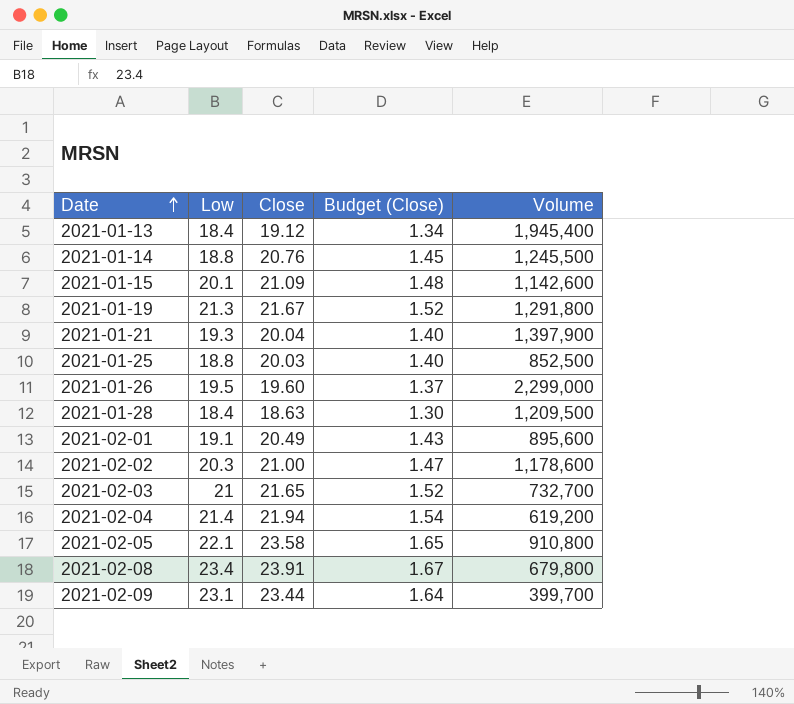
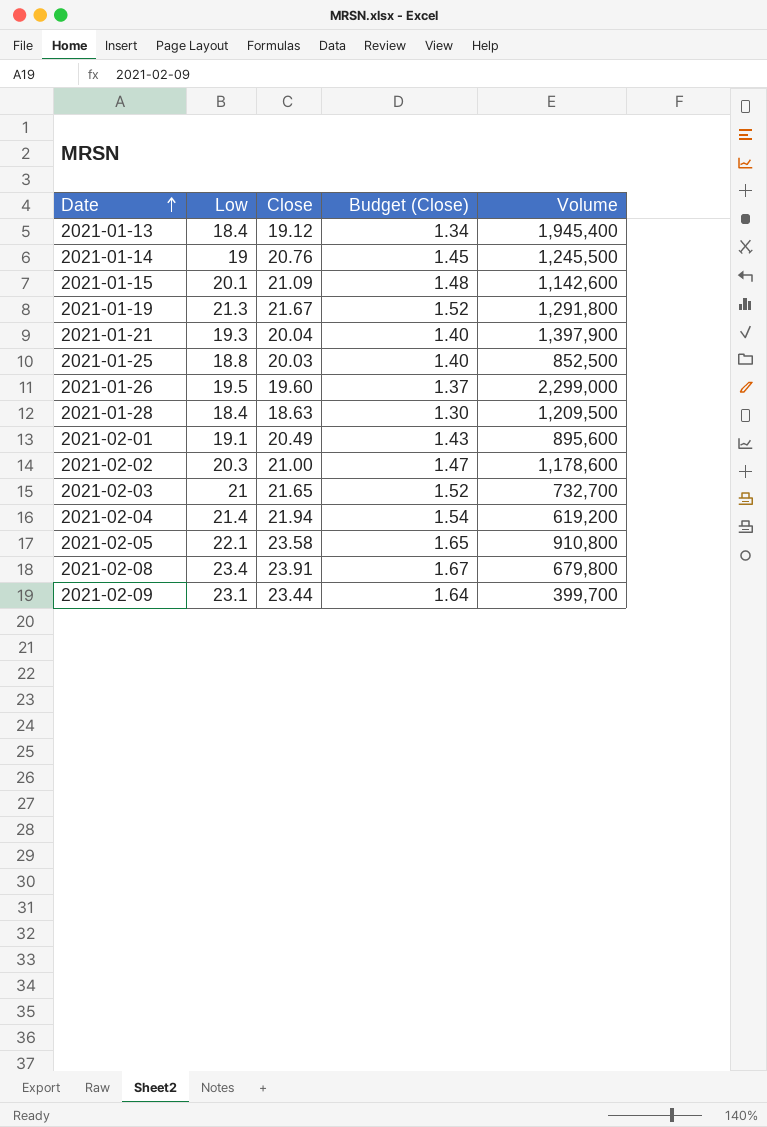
2021-01-14 | Low: 18.8 -> 19

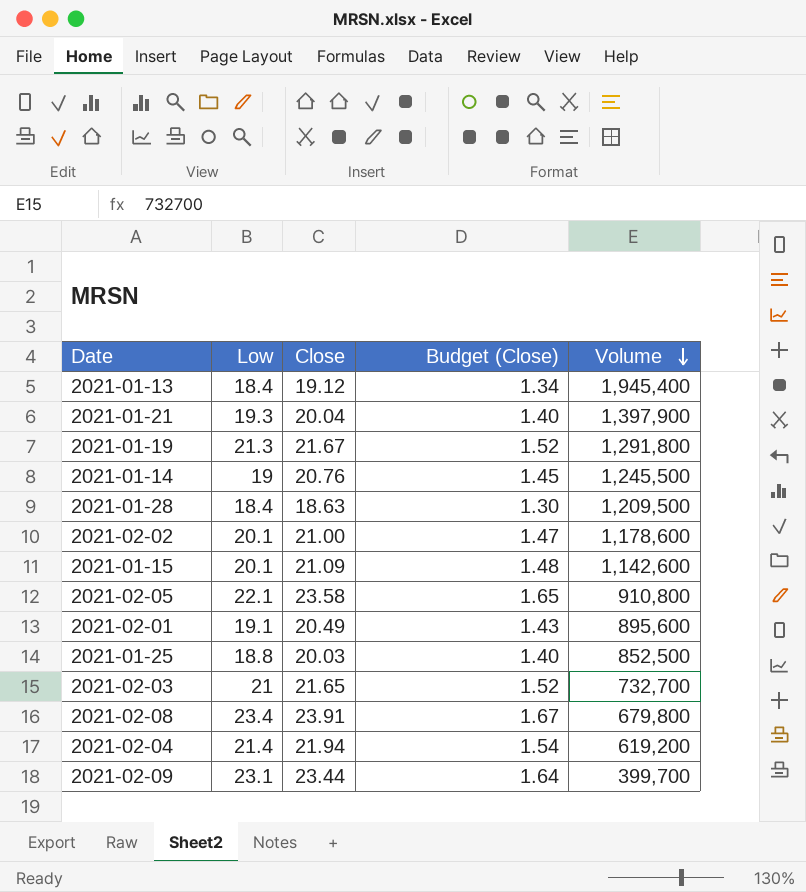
row order: Date ascending -> Volume descending
row 2021-01-26: 19.5 | 19.60 | 1.37 | 2,299,000 -> none
2021-02-02 | Low: 20.3 -> 20.1

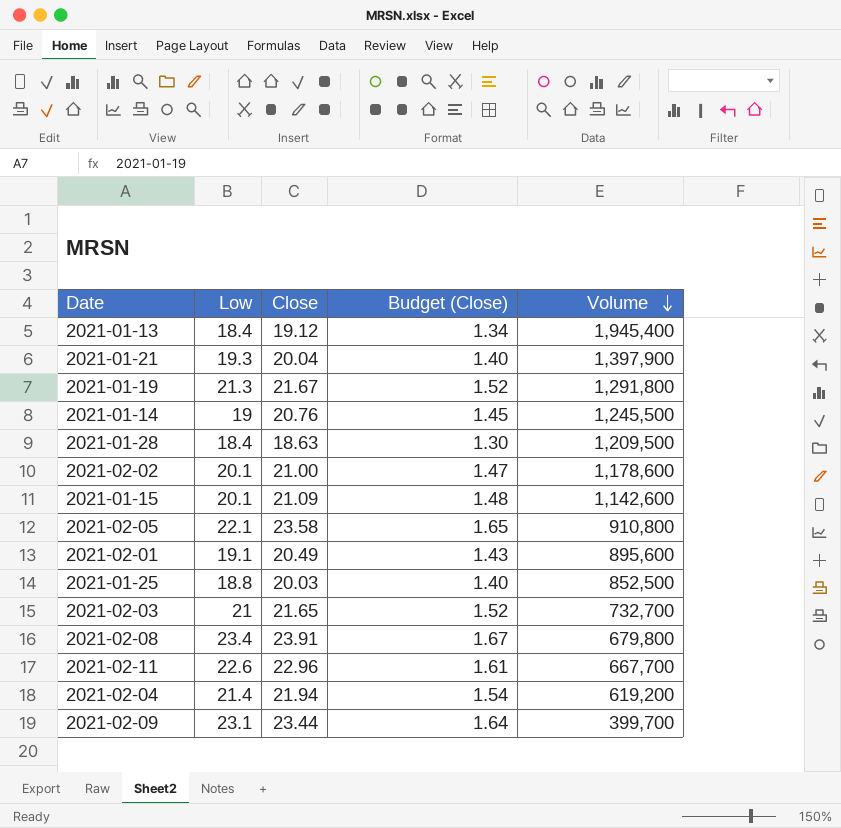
row 2021-02-11: none -> 22.6 | 22.96 | 1.61 | 667,700

